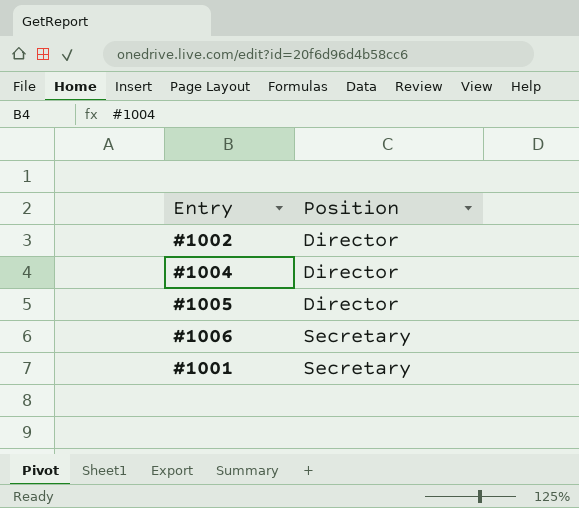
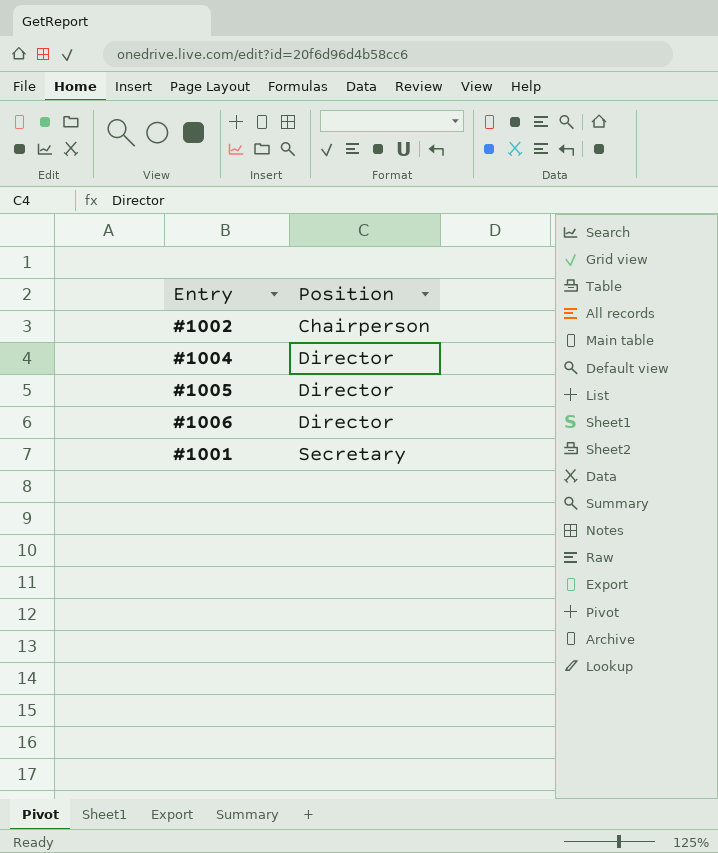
#1002 | Position: Director -> Chairperson
#1006 | Position: Secretary -> Director

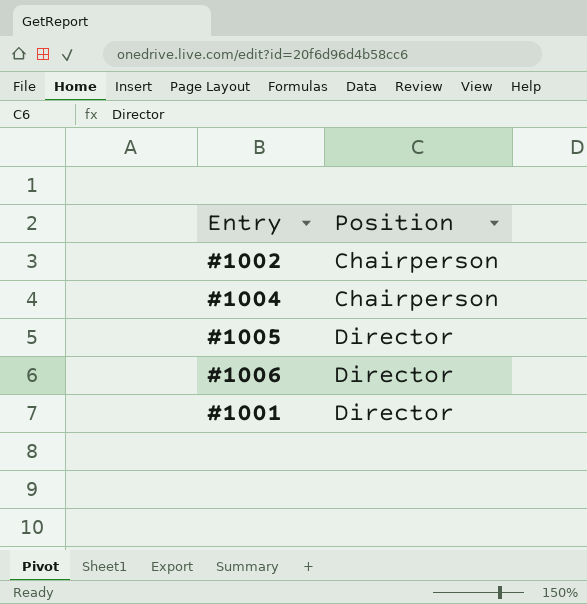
#1004 | Position: Director -> Chairperson
#1001 | Position: Secretary -> Director

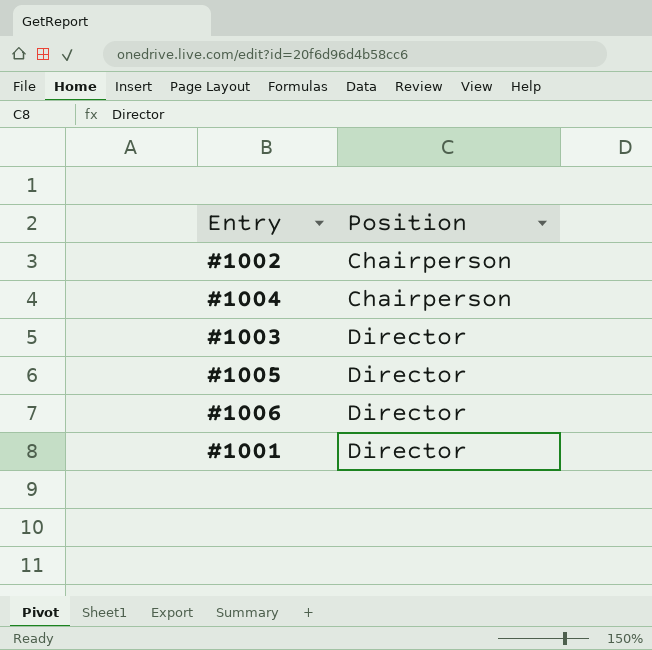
row #1003: none -> Director

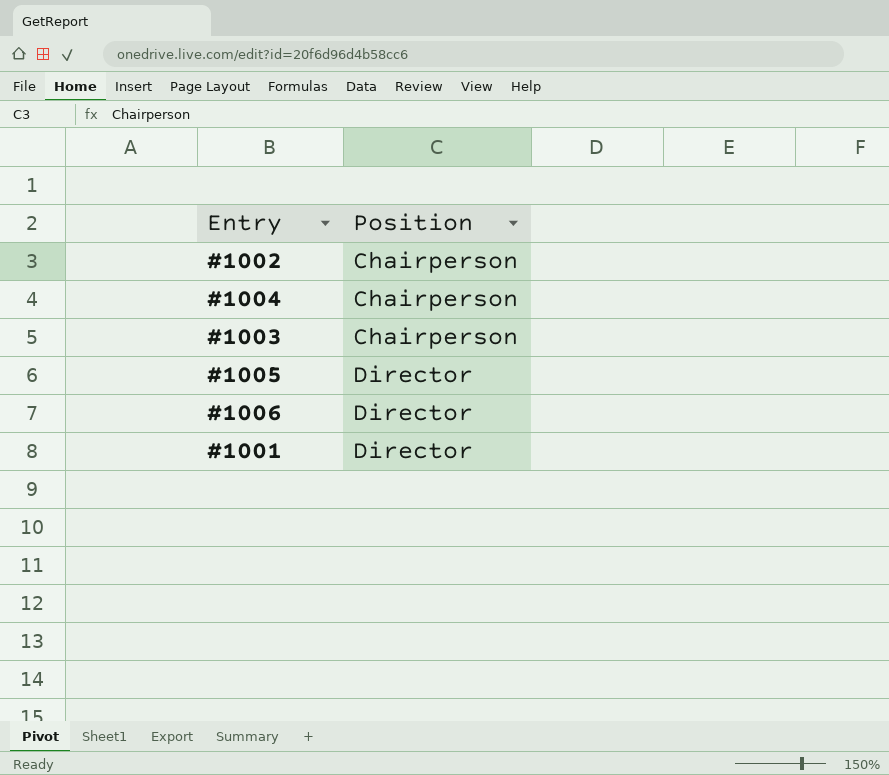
#1003 | Position: Director -> Chairperson

